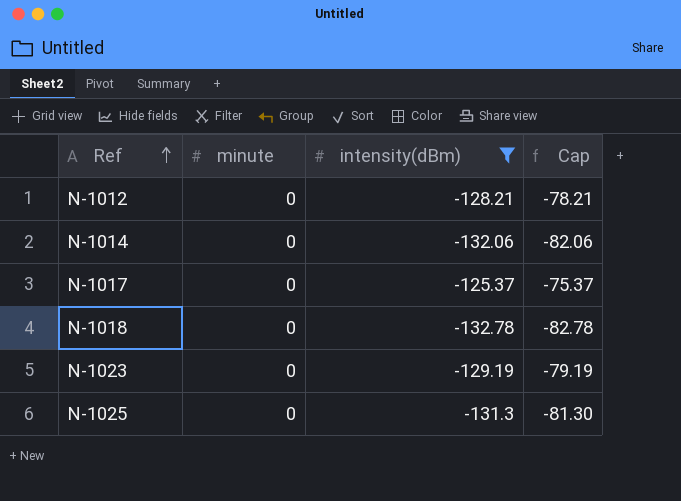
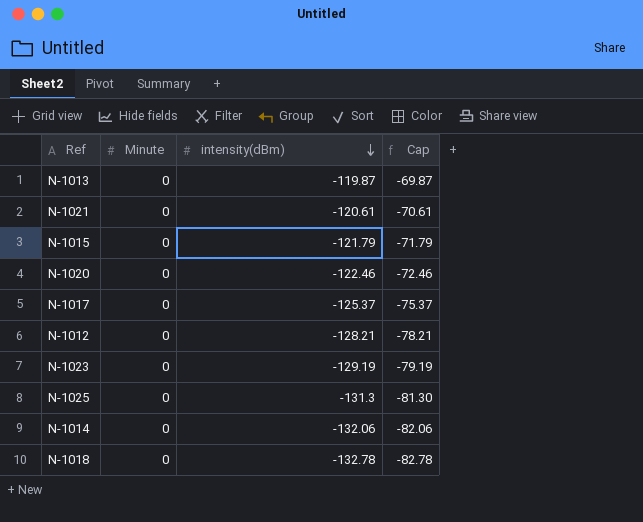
filter: intensity(dBm) <= -125.37 -> none
row order: Ref ascending -> intensity(dBm) descending
column name: minute -> Minute

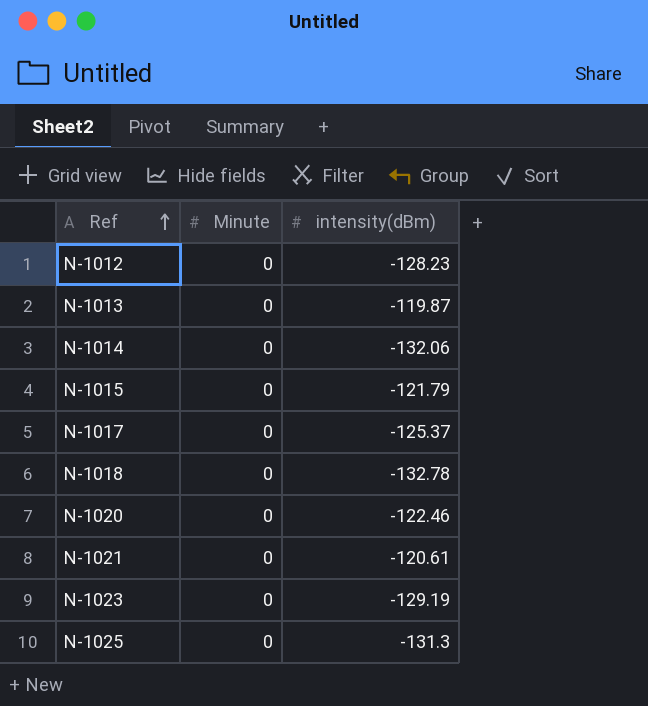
row order: intensity(dBm) descending -> Ref ascending
column Cap | formula: [intensity(dBm)] + 50 -> none
N-1012 | intensity(dBm): -128.21 -> -128.23

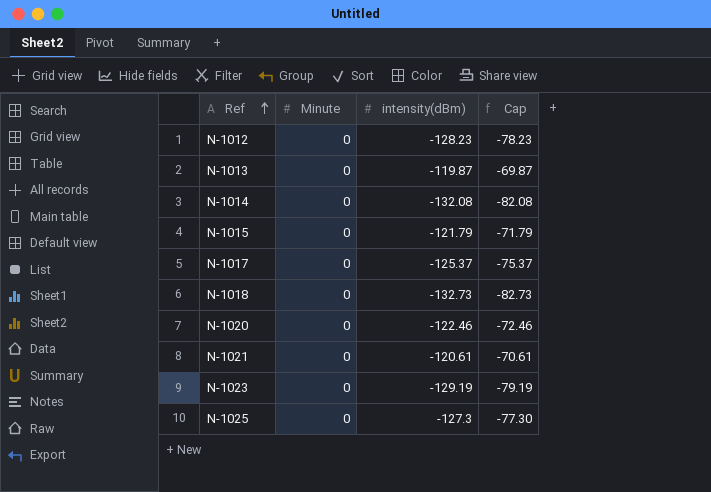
column Cap | formula: none -> [intensity(dBm)] + 50
N-1014 | intensity(dBm): -132.06 -> -132.08
N-1018 | intensity(dBm): -132.78 -> -132.73
N-1025 | intensity(dBm): -131.3 -> -127.3

